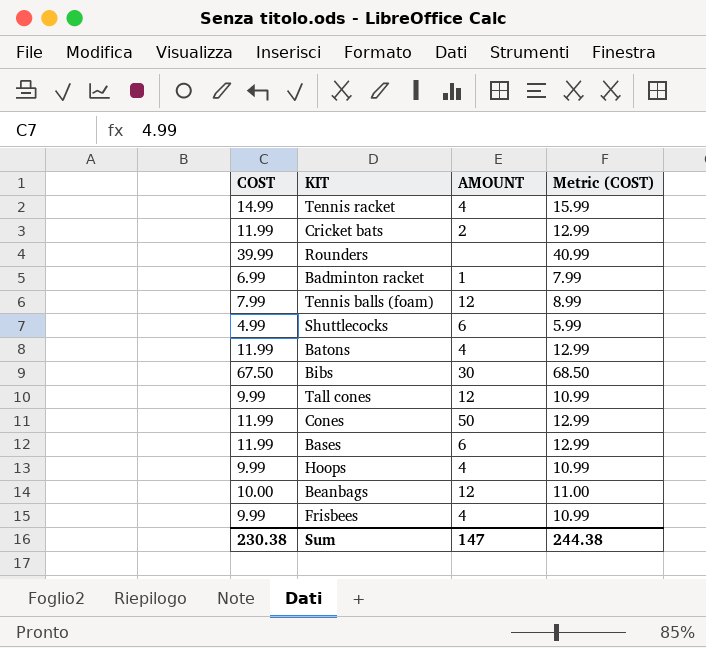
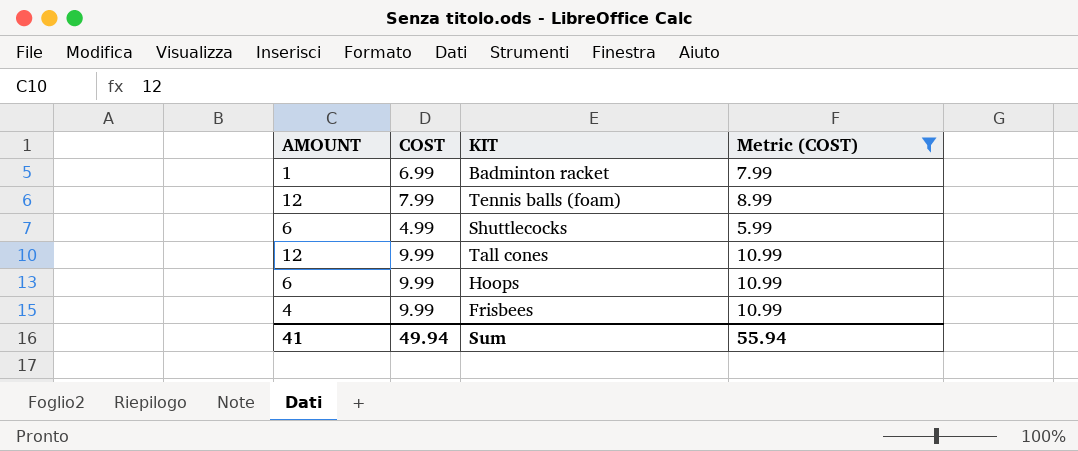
filter: none -> Metric (COST) <= 10.99
column AMOUNT | position: 3 -> 1
Hoops | AMOUNT: 4 -> 6
Sum | AMOUNT: 147 -> 41
Sum | COST: 230.38 -> 49.94
Sum | Metric (COST): 244.38 -> 55.94

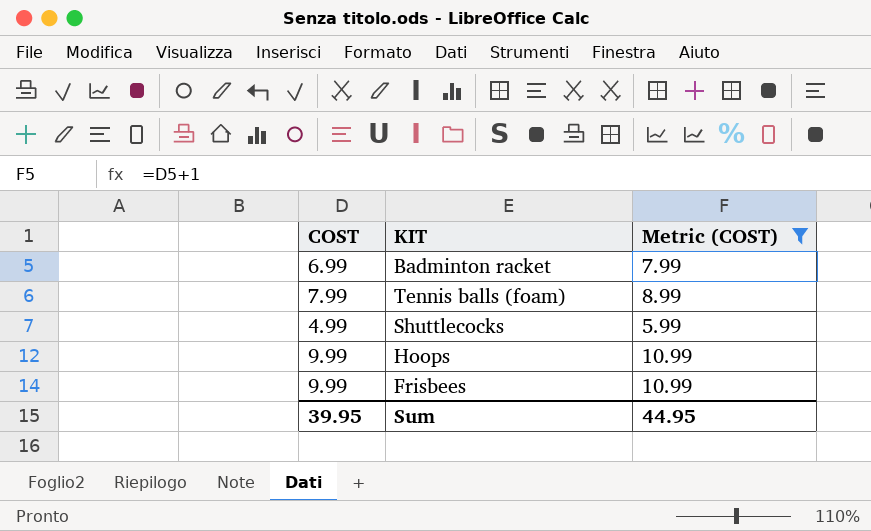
column AMOUNT | position: 1 -> none
row Tall cones: 12 | 9.99 | 10.99 -> none
Sum | COST: 49.94 -> 39.95
Sum | Metric (COST): 55.94 -> 44.95

